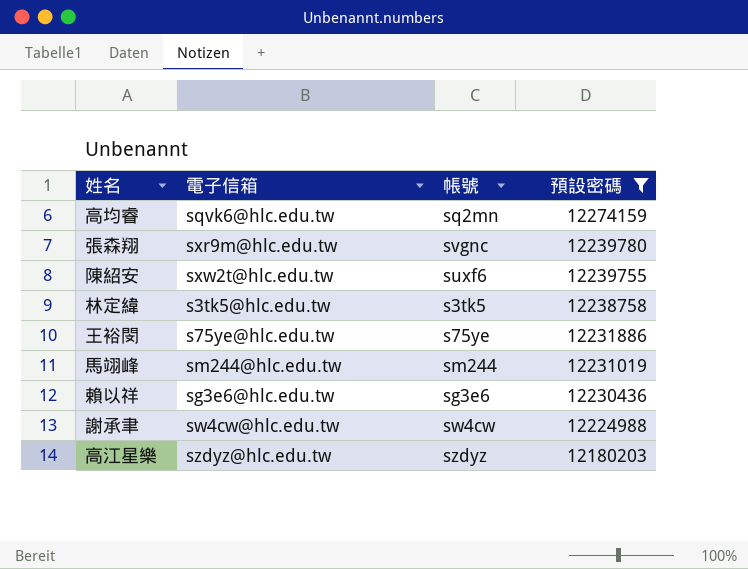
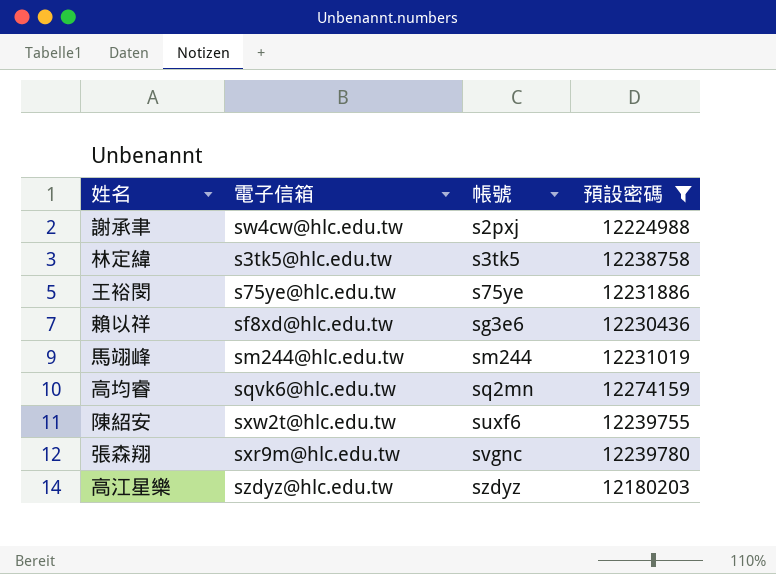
row order: 預設密碼 descending -> 帳號 ascending
謝承聿 | 帳號: sw4cw -> s2pxj
賴以祥 | 電子信箱: sg3e6@hlc.edu.tw -> sf8xd@hlc.edu.tw

